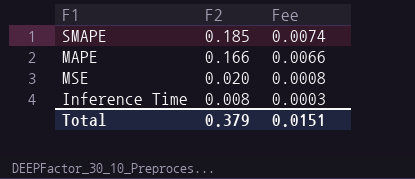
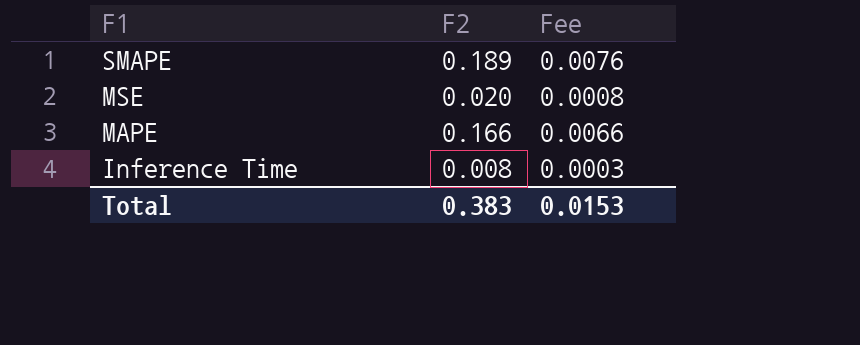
row order: F2 descending -> F1 descending
SMAPE | F2: 0.185 -> 0.189
SMAPE | Fee: 0.0074 -> 0.0076
Total | F2: 0.379 -> 0.383
Total | Fee: 0.0151 -> 0.0153

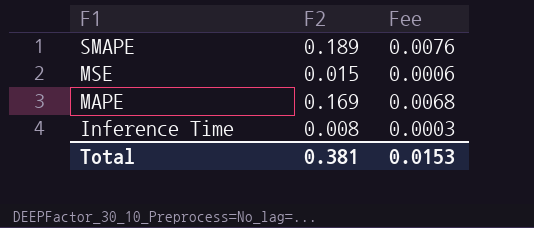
MSE | F2: 0.020 -> 0.015
MSE | Fee: 0.0008 -> 0.0006
MAPE | F2: 0.166 -> 0.169
MAPE | Fee: 0.0066 -> 0.0068
Total | F2: 0.383 -> 0.381

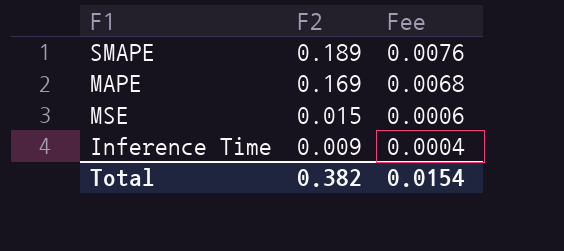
row order: F1 descending -> F2 descending
Inference Time | F2: 0.008 -> 0.009
Inference Time | Fee: 0.0003 -> 0.0004
Total | F2: 0.381 -> 0.382
Total | Fee: 0.0153 -> 0.0154

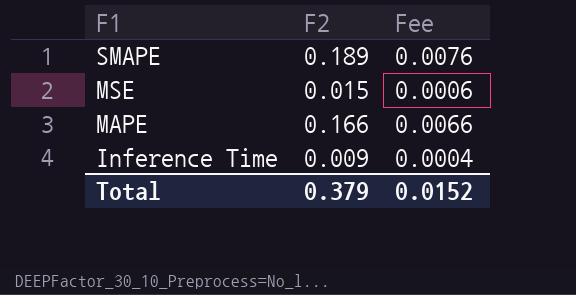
row order: F2 descending -> F1 descending
MAPE | F2: 0.169 -> 0.166
MAPE | Fee: 0.0068 -> 0.0066
Total | F2: 0.382 -> 0.379
Total | Fee: 0.0154 -> 0.0152

